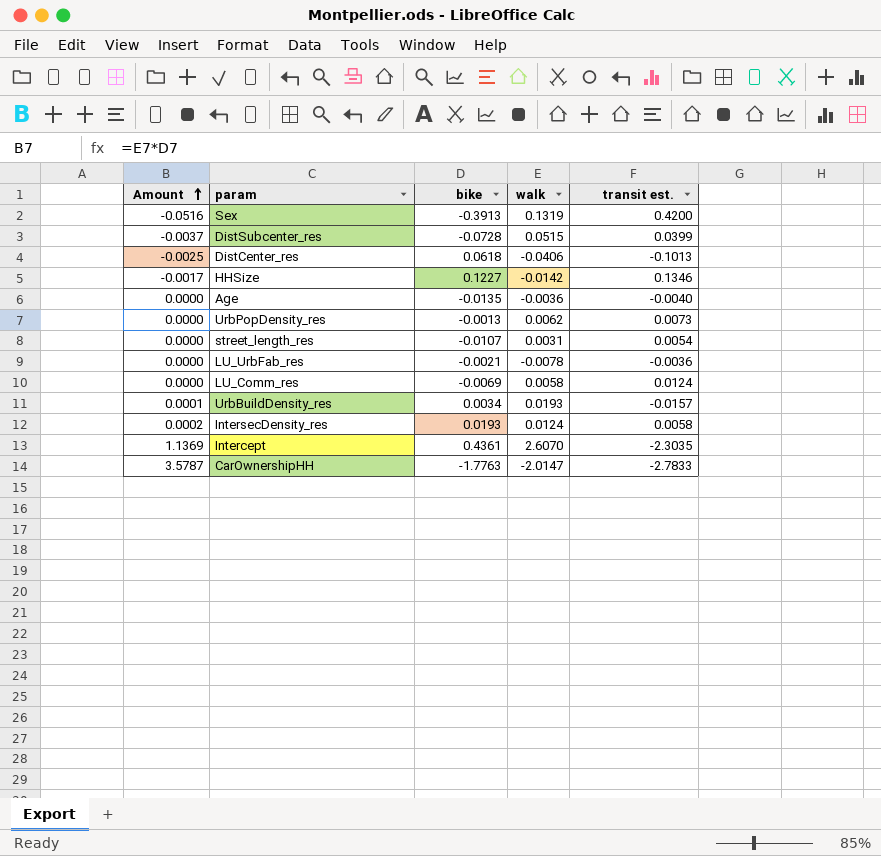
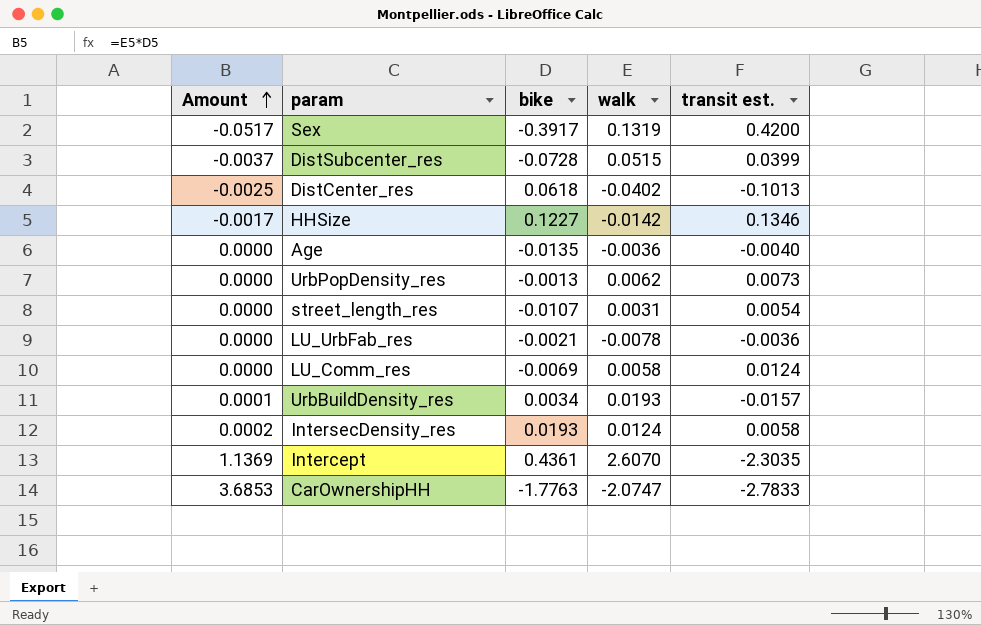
Sex | Amount: -0.0516 -> -0.0517
Sex | bike: -0.3913 -> -0.3917
DistCenter_res | walk: -0.0406 -> -0.0402
CarOwnershipHH | Amount: 3.5787 -> 3.6853
CarOwnershipHH | walk: -2.0147 -> -2.0747

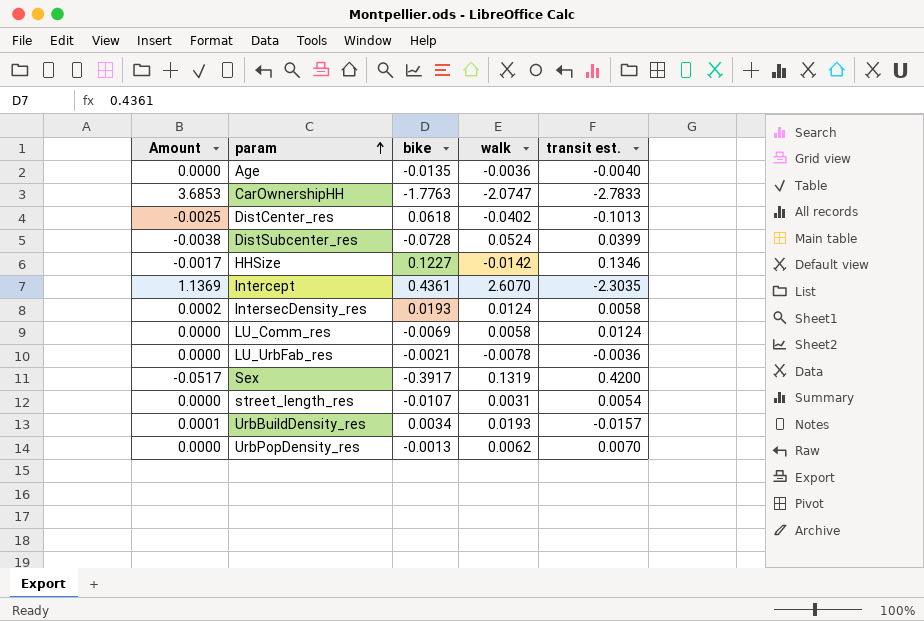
row order: Amount ascending -> param ascending
DistSubcenter_res | Amount: -0.0037 -> -0.0038
DistSubcenter_res | walk: 0.0515 -> 0.0524
UrbPopDensity_res | transit est.: 0.0073 -> 0.0070

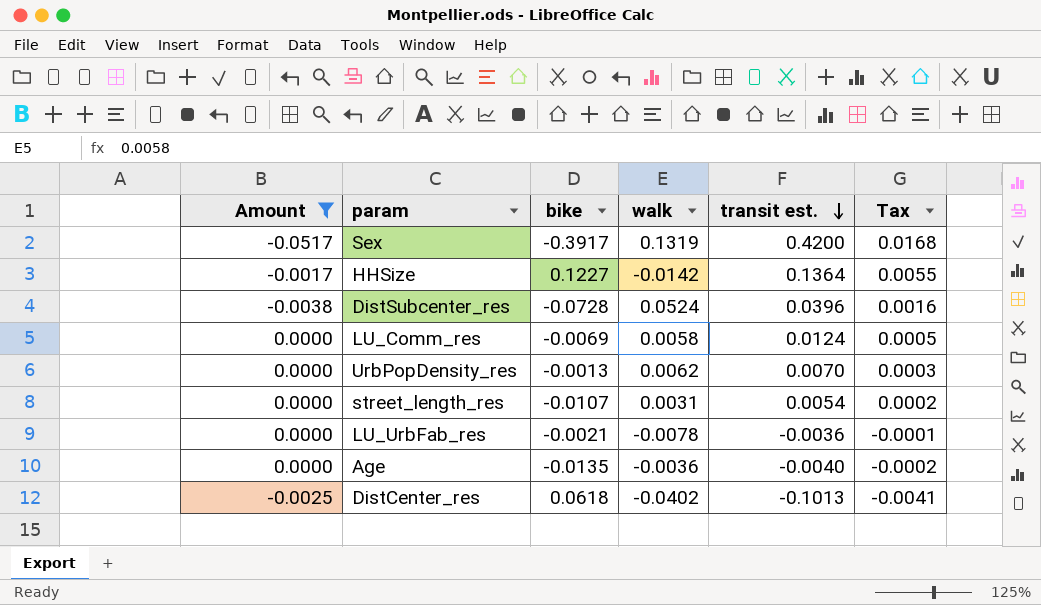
filter: none -> Amount <= 0.0000
row order: param ascending -> transit est. descending
column Tax | formula: none -> [transit est.] * 0.04
HHSize | transit est.: 0.1346 -> 0.1364
DistSubcenter_res | transit est.: 0.0399 -> 0.0396

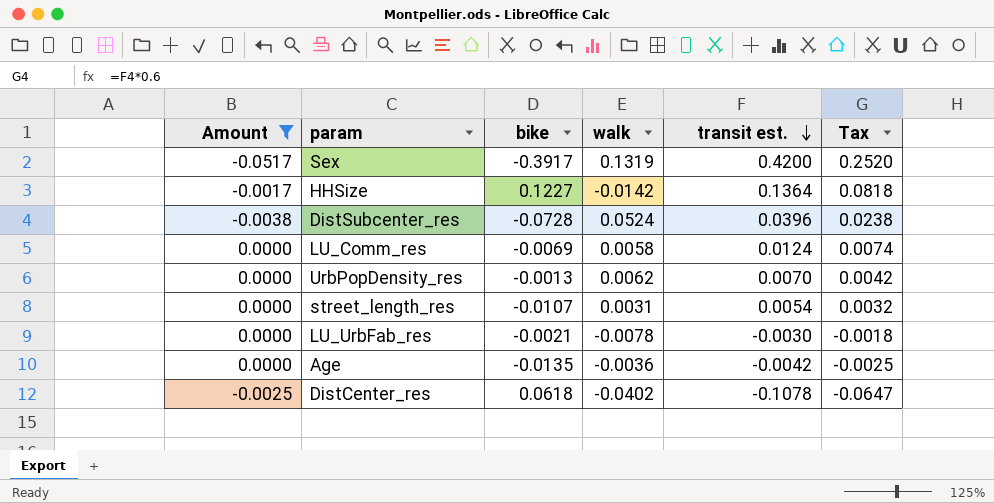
column Tax | formula: [transit est.] * 0.04 -> [transit est.] * 0.6
LU_UrbFab_res | transit est.: -0.0036 -> -0.0030
Age | transit est.: -0.0040 -> -0.0042
DistCenter_res | transit est.: -0.1013 -> -0.1078

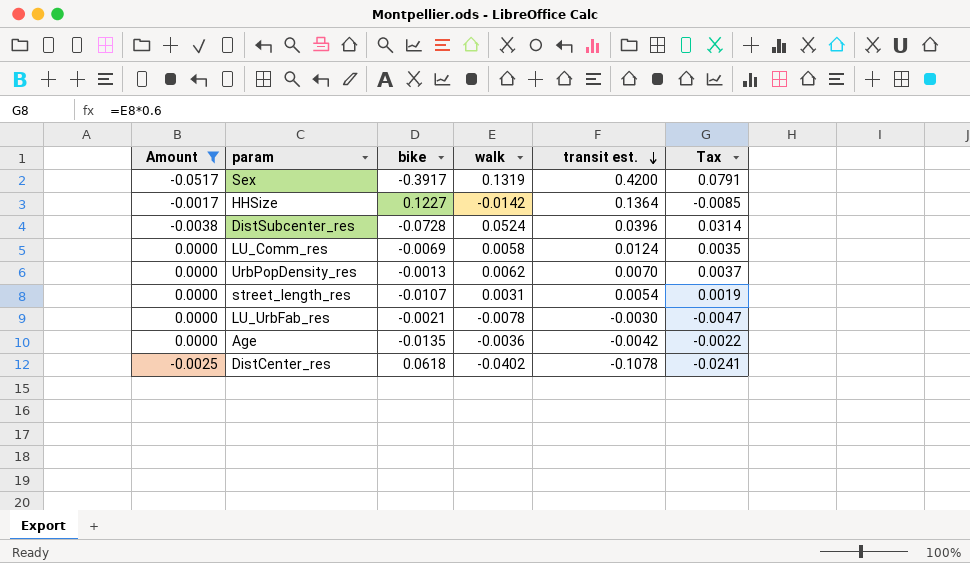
column Tax | formula: [transit est.] * 0.6 -> [walk] * 0.6

